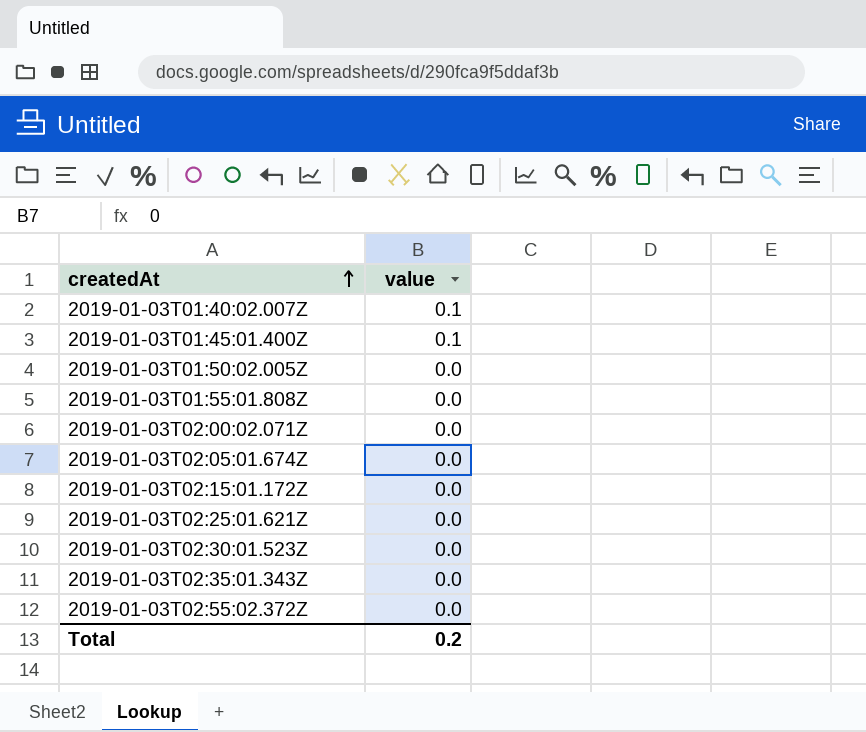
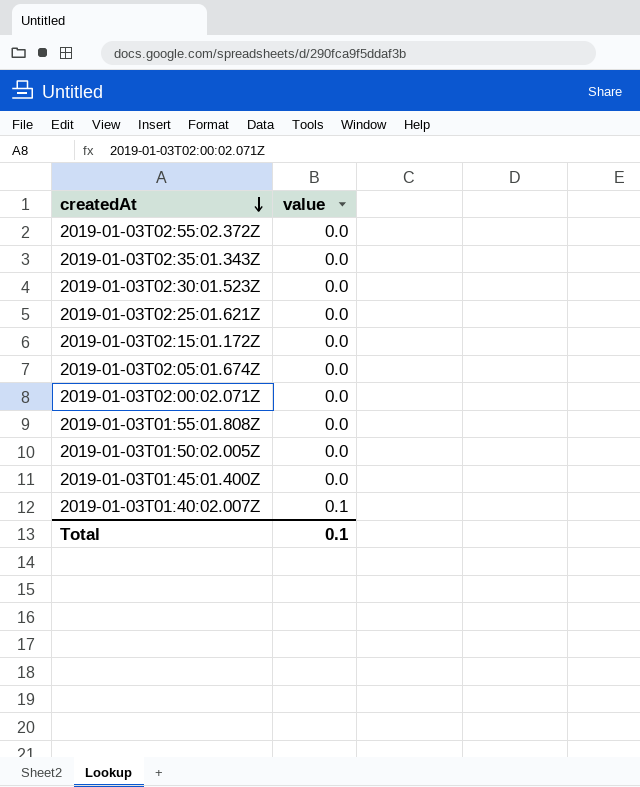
row order: createdAt ascending -> createdAt descending
2019-01-03T01:45:01.400Z | value: 0.1 -> 0.0
Total | value: 0.2 -> 0.1

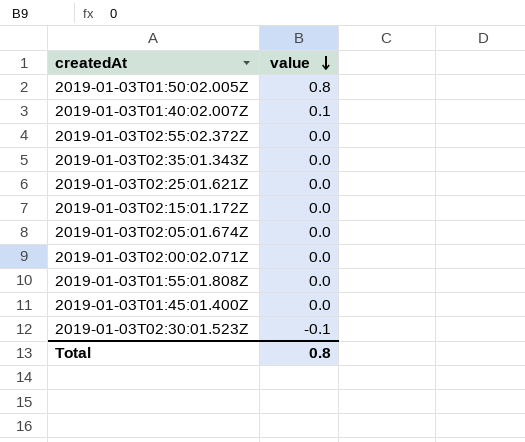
row order: createdAt descending -> value descending
2019-01-03T01:50:02.005Z | value: 0.0 -> 0.8
2019-01-03T02:30:01.523Z | value: 0.0 -> -0.1
Total | value: 0.1 -> 0.8

